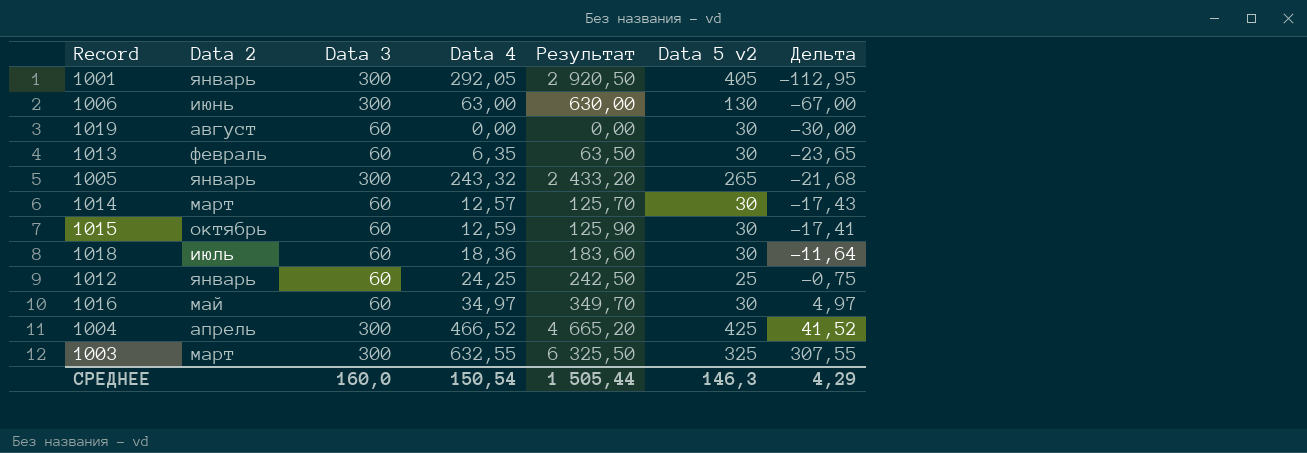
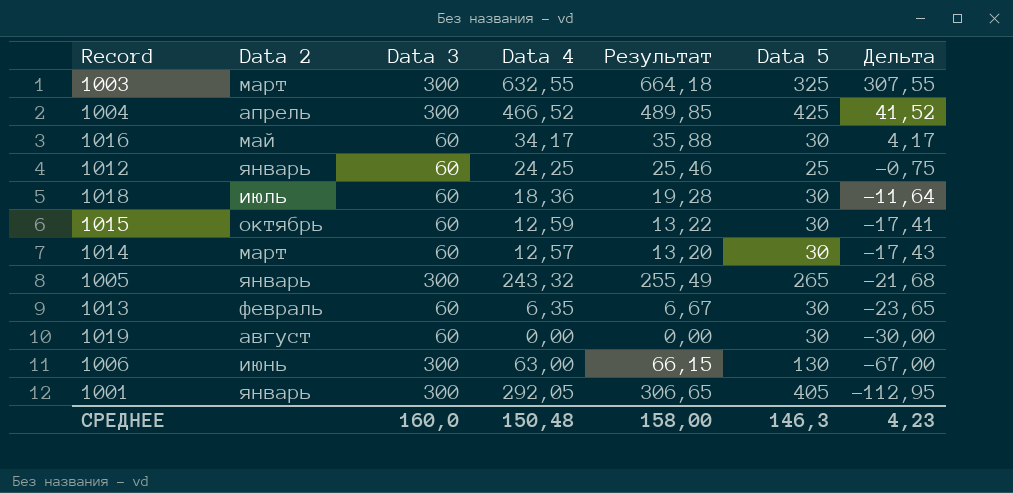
row order: Дельта ascending -> Дельта descending
column Результат | formula: [Data 4] * 10 -> [Data 4] * 1,05
column name: Data 5 v2 -> Data 5
1016 | Data 4: 34,97 -> 34,17
1016 | Дельта: 4,97 -> 4,17
СРЕДНЕЕ | Data 4: 150,54 -> 150,48
СРЕДНЕЕ | Результат: 1 505,44 -> 158,00
СРЕДНЕЕ | Дельта: 4,29 -> 4,23

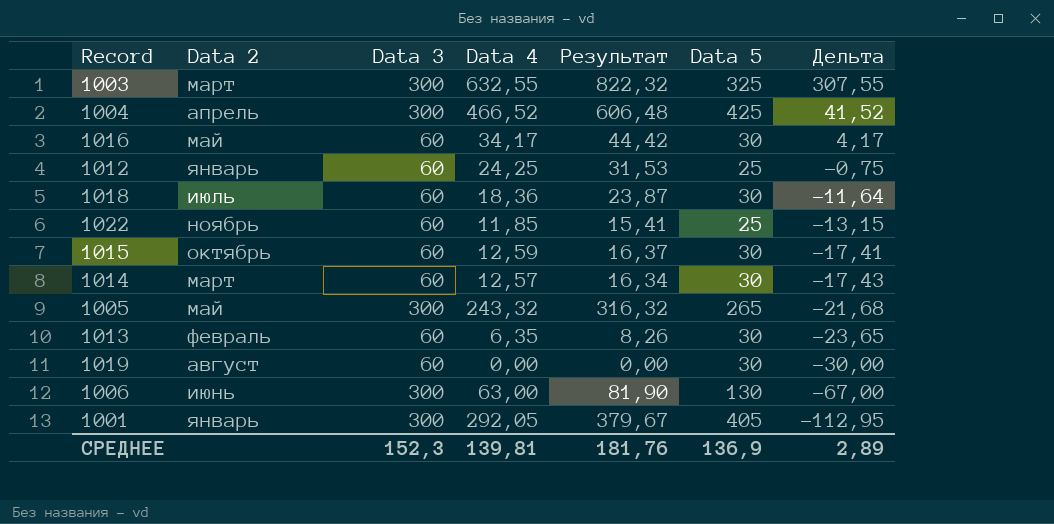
column Результат | formula: [Data 4] * 1,05 -> [Data 4] * 1,3
row 1022: none -> ноябрь | 60 | 11,85 | 15,41 | 25 | -13,15
1005 | Data 2: январь -> май
СРЕДНЕЕ | Data 3: 160,0 -> 152,3
СРЕДНЕЕ | Data 4: 150,48 -> 139,81
СРЕДНЕЕ | Результат: 158,00 -> 181,76
СРЕДНЕЕ | Data 5: 146,3 -> 136,9
СРЕДНЕЕ | Дельта: 4,23 -> 2,89

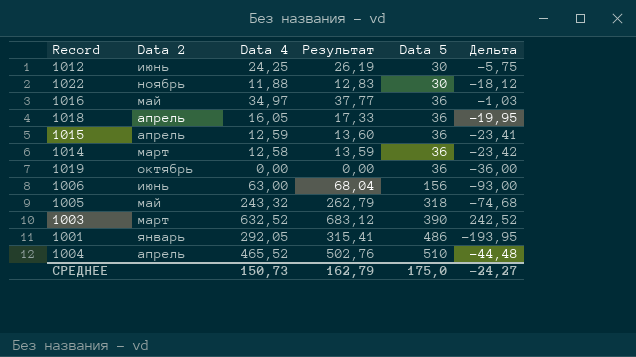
row order: Дельта descending -> Data 5 ascending
column Data 3 | position: 3 -> none
column Результат | formula: [Data 4] * 1,3 -> [Data 4] * 1,08
row 1013: февраль | 60 | 6,35 | 8,26 | 30 | -23,65 -> none
1012 | Data 2: январь -> июнь
1012 | Data 5: 25 -> 30
1012 | Дельта: -0,75 -> -5,75
1022 | Data 4: 11,85 -> 11,88
1022 | Data 5: 25 -> 30
1022 | Дельта: -13,15 -> -18,12
1016 | Data 4: 34,17 -> 34,97
1016 | Data 5: 30 -> 36
1016 | Дельта: 4,17 -> -1,03
1018 | Data 2: июль -> апрель
1018 | Data 4: 18,36 -> 16,05
1018 | Data 5: 30 -> 36
1018 | Дельта: -11,64 -> -19,95
1015 | Data 2: октябрь -> апрель
1015 | Data 5: 30 -> 36
1015 | Дельта: -17,41 -> -23,41
1014 | Data 4: 12,57 -> 12,58
1014 | Data 5: 30 -> 36
1014 | Дельта: -17,43 -> -23,42
1019 | Data 2: август -> октябрь
1019 | Data 5: 30 -> 36
1019 | Дельта: -30,00 -> -36,00
1006 | Data 5: 130 -> 156
1006 | Дельта: -67,00 -> -93,00
1005 | Data 5: 265 -> 318
1005 | Дельта: -21,68 -> -74,68
1003 | Data 4: 632,55 -> 632,52
1003 | Data 5: 325 -> 390
1003 | Дельта: 307,55 -> 242,52
1001 | Data 5: 405 -> 486
1001 | Дельта: -112,95 -> -193,95
1004 | Data 4: 466,52 -> 465,52
1004 | Data 5: 425 -> 510
1004 | Дельта: 41,52 -> -44,48
СРЕДНЕЕ | Data 4: 139,81 -> 150,73
СРЕДНЕЕ | Результат: 181,76 -> 162,79
СРЕДНЕЕ | Data 5: 136,9 -> 175,0
СРЕДНЕЕ | Дельта: 2,89 -> -24,27

